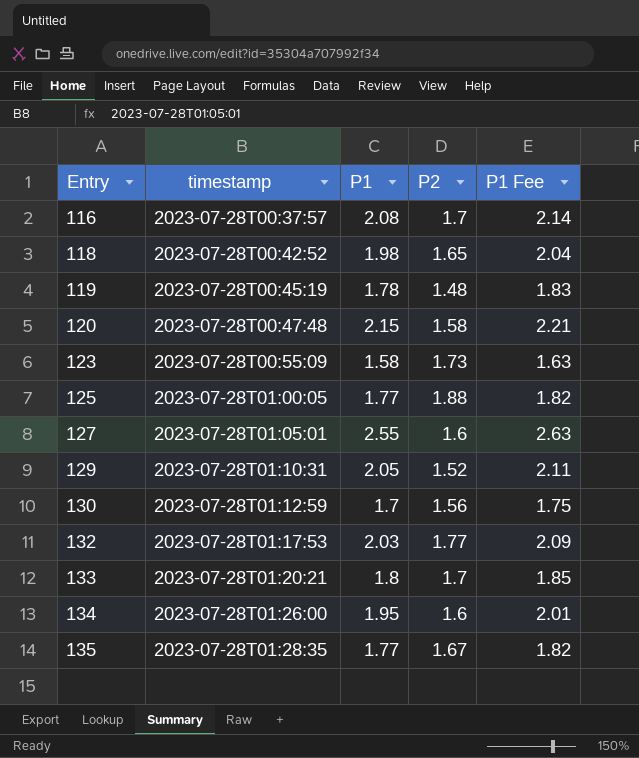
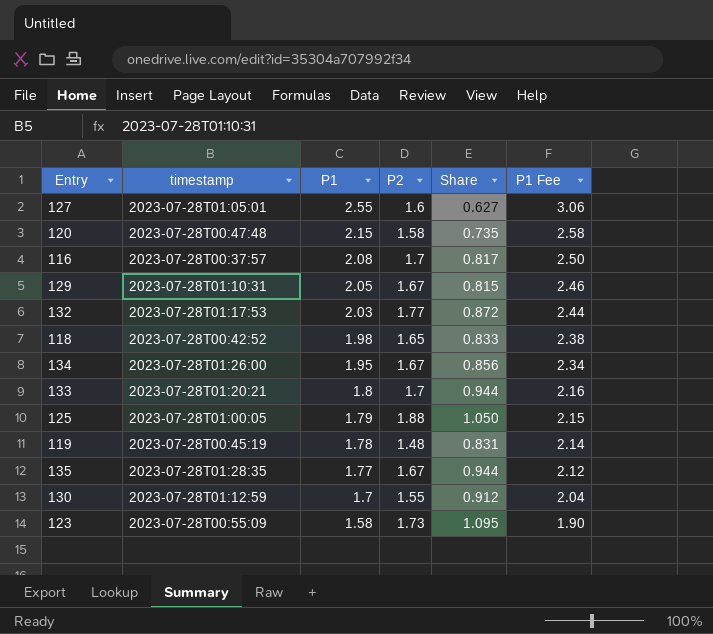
row order: Entry ascending -> P1 descending
column Share | formula: none -> [P2] / [P1]
column P1 Fee | formula: [P1] * 1.03 -> [P1] * 1.2
129 | P2: 1.52 -> 1.67
134 | P2: 1.6 -> 1.67
125 | P1: 1.77 -> 1.79
130 | P2: 1.56 -> 1.55

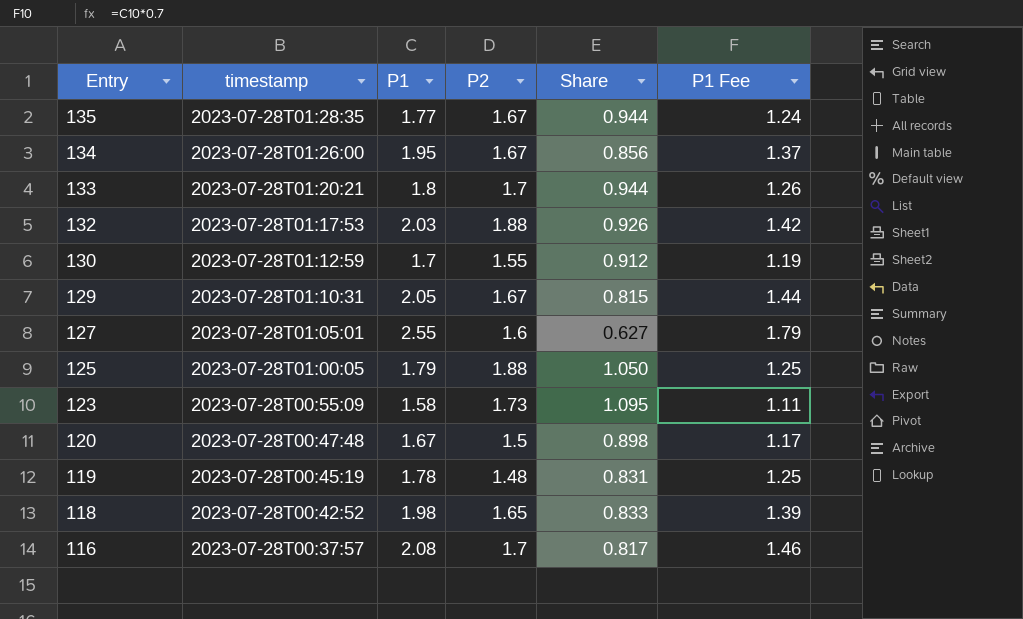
row order: P1 descending -> Entry descending
column P1 Fee | formula: [P1] * 1.2 -> [P1] * 0.7
132 | P2: 1.77 -> 1.88
132 | Share: 0.872 -> 0.926
120 | P1: 2.15 -> 1.67
120 | P2: 1.58 -> 1.5
120 | Share: 0.735 -> 0.898

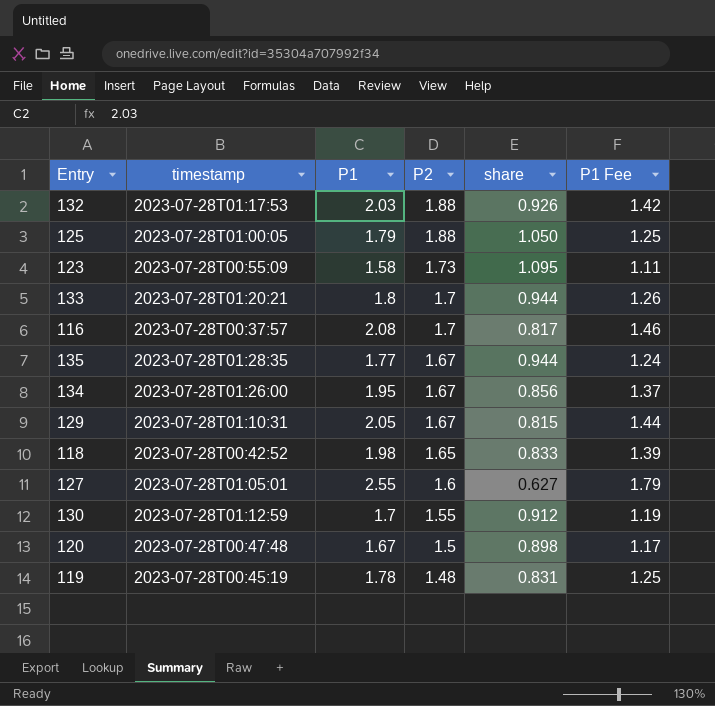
row order: Entry descending -> P2 descending
column name: Share -> share

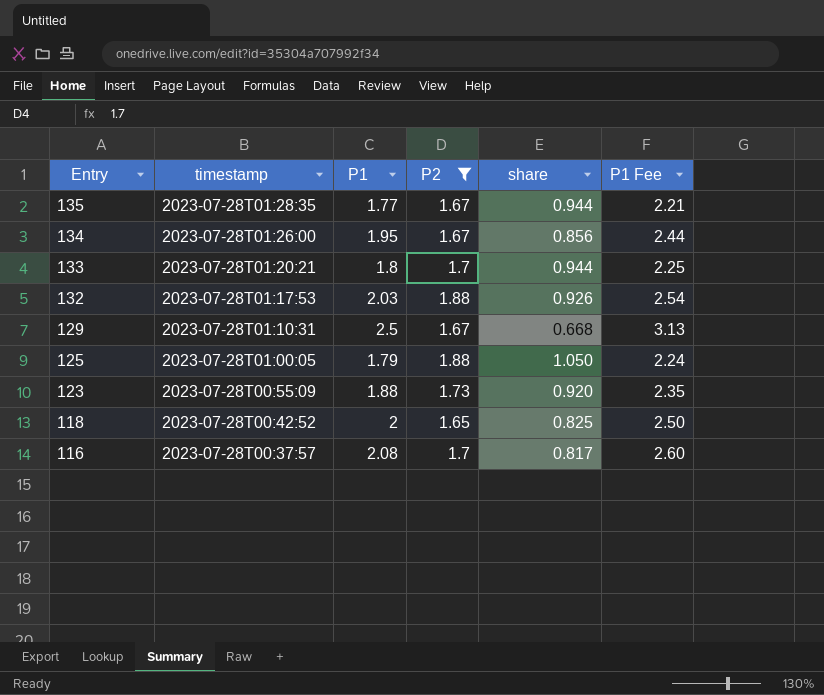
filter: none -> P2 >= 1.65
row order: P2 descending -> Entry descending
column P1 Fee | formula: [P1] * 0.7 -> [P1] * 1.25
129 | P1: 2.05 -> 2.5
129 | share: 0.815 -> 0.668
123 | P1: 1.58 -> 1.88
123 | share: 1.095 -> 0.920
118 | P1: 1.98 -> 2
118 | share: 0.833 -> 0.825

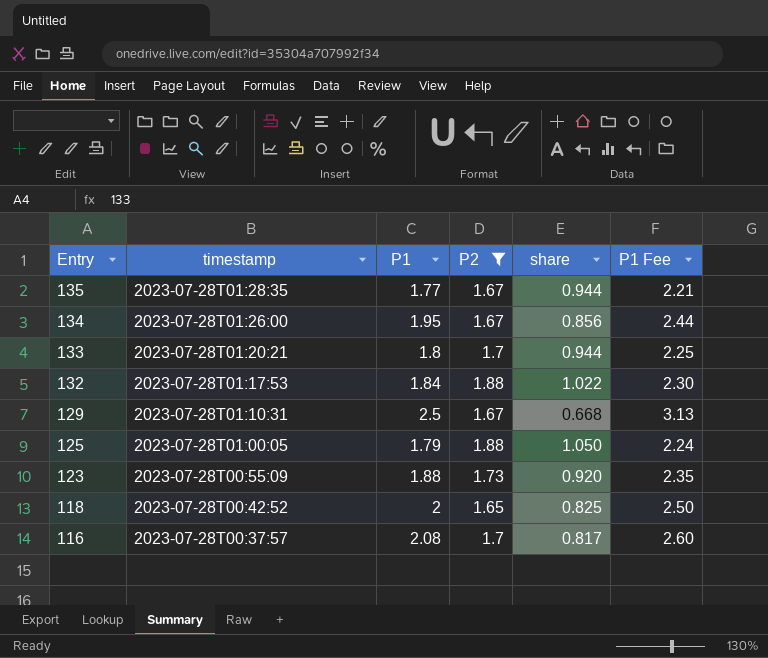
132 | P1: 2.03 -> 1.84
132 | share: 0.926 -> 1.022
132 | P1 Fee: 2.54 -> 2.30

